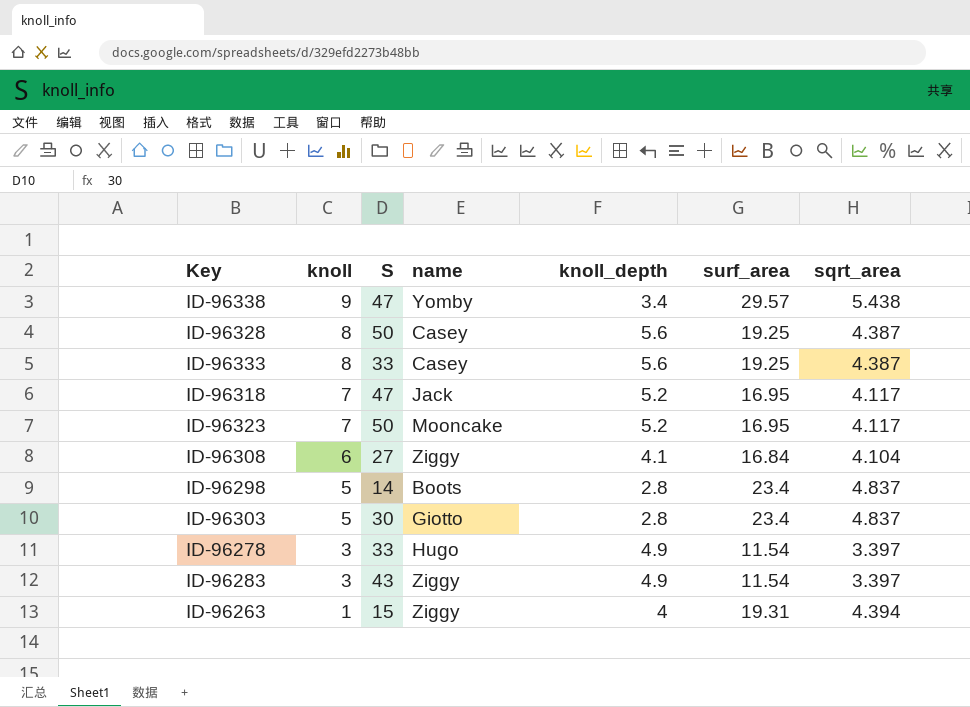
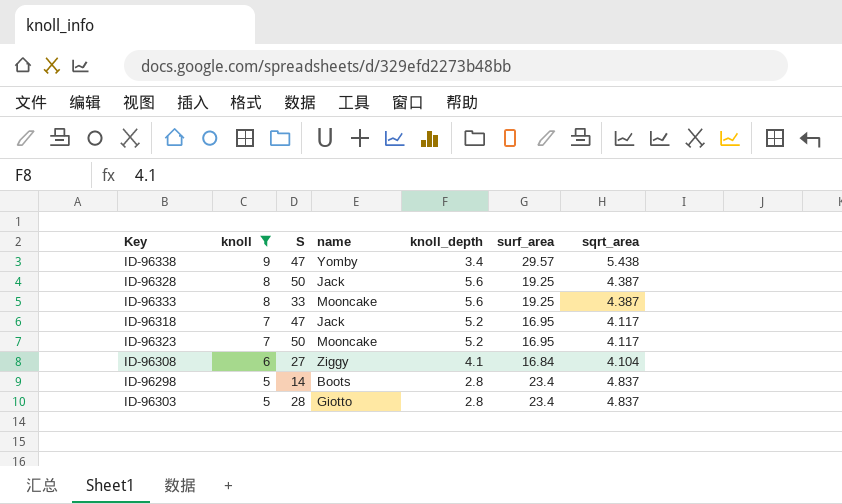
filter: none -> knoll >= 5
ID-96328 | name: Casey -> Jack
ID-96333 | name: Casey -> Mooncake
ID-96303 | S: 30 -> 28

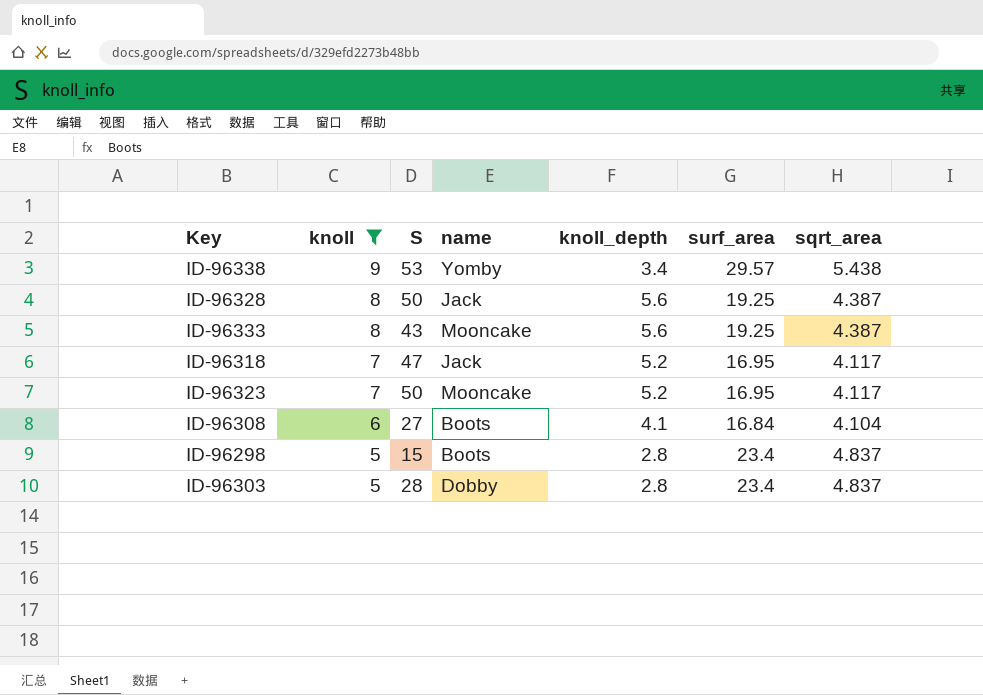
ID-96338 | S: 47 -> 53
ID-96333 | S: 33 -> 43
ID-96308 | name: Ziggy -> Boots
ID-96298 | S: 14 -> 15
ID-96303 | name: Giotto -> Dobby

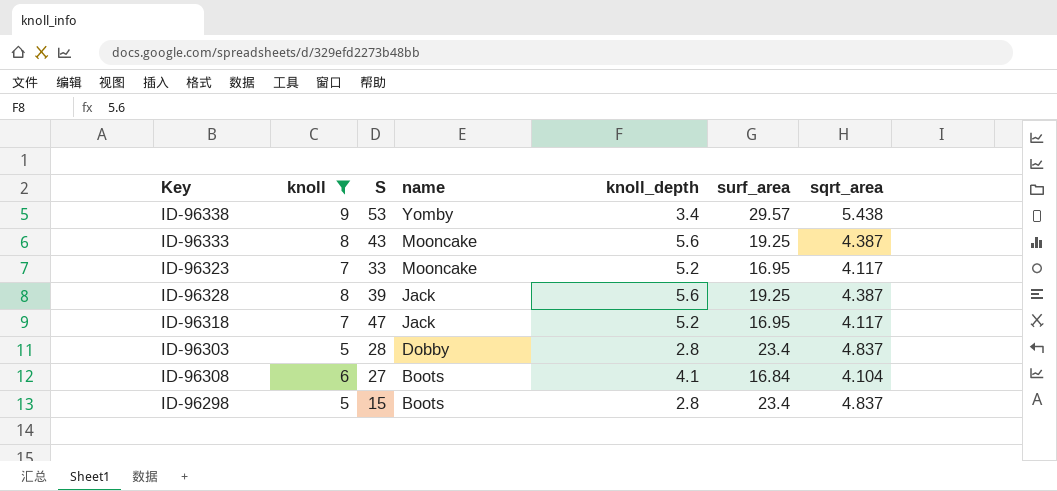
row order: knoll descending -> name descending
ID-96323 | S: 50 -> 33
ID-96328 | S: 50 -> 39

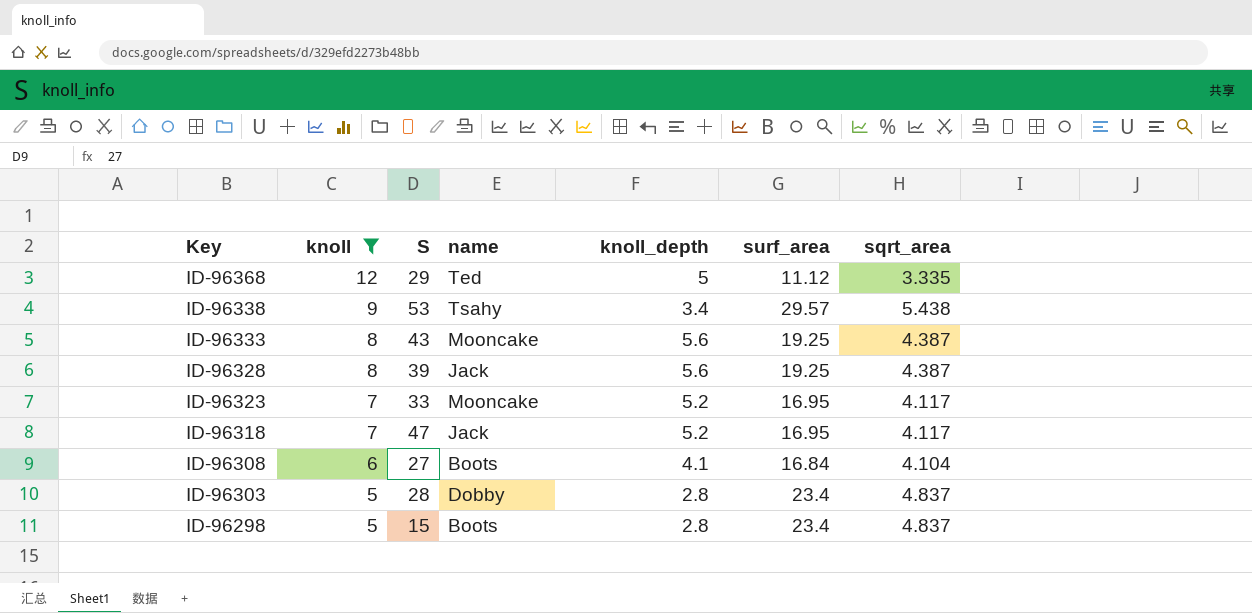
row order: name descending -> Key descending
row ID-96368: none -> 12 | 29 | Ted | 5 | 11.12 | 3.335
ID-96338 | name: Yomby -> Tsahy

